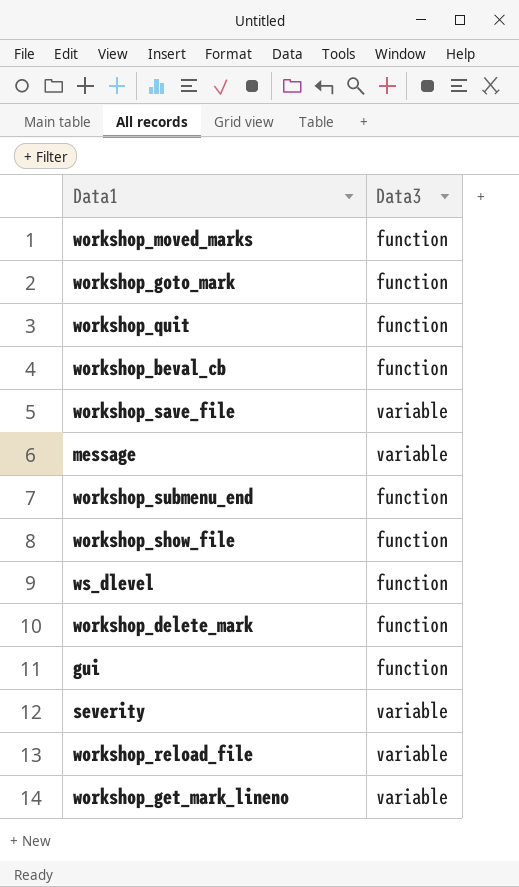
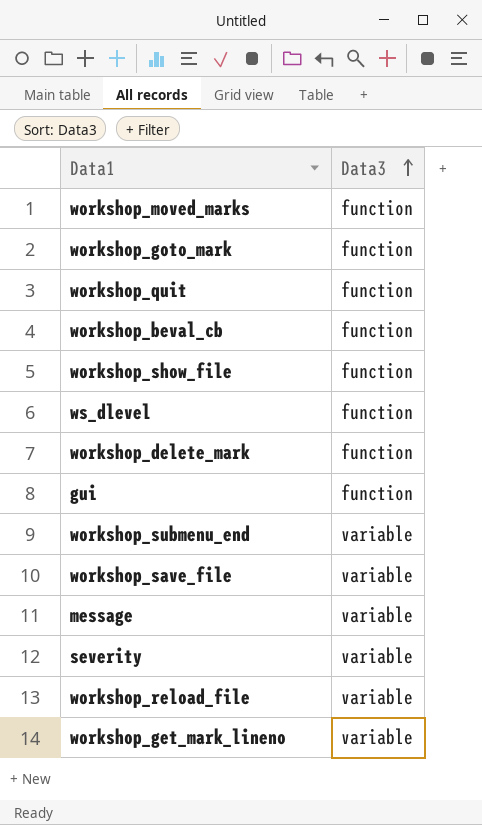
row order: none -> Data3 ascending
workshop_submenu_end | Data3: function -> variable

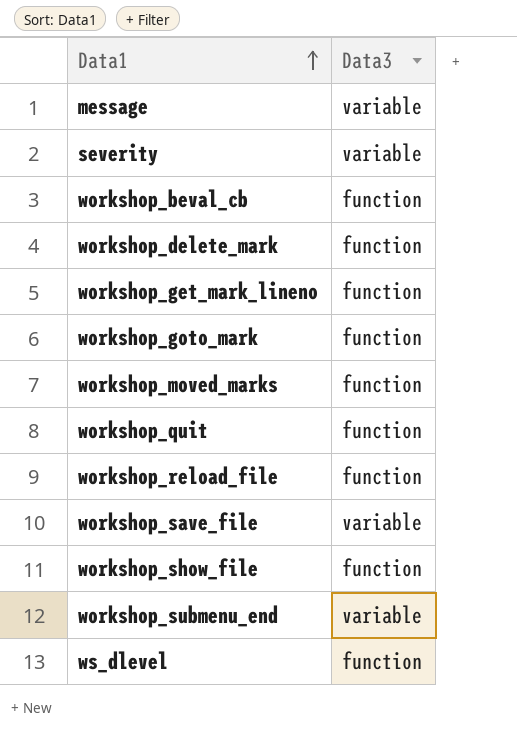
row order: Data3 ascending -> Data1 ascending
row gui: function -> none
workshop_get_mark_lineno | Data3: variable -> function
workshop_reload_file | Data3: variable -> function

